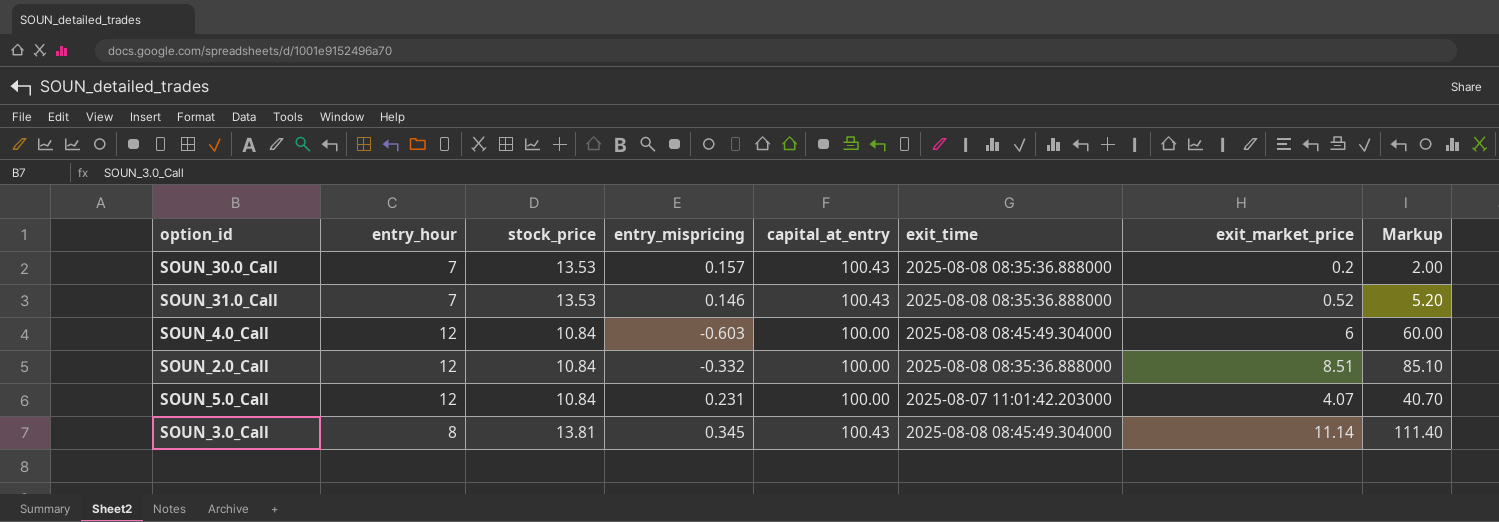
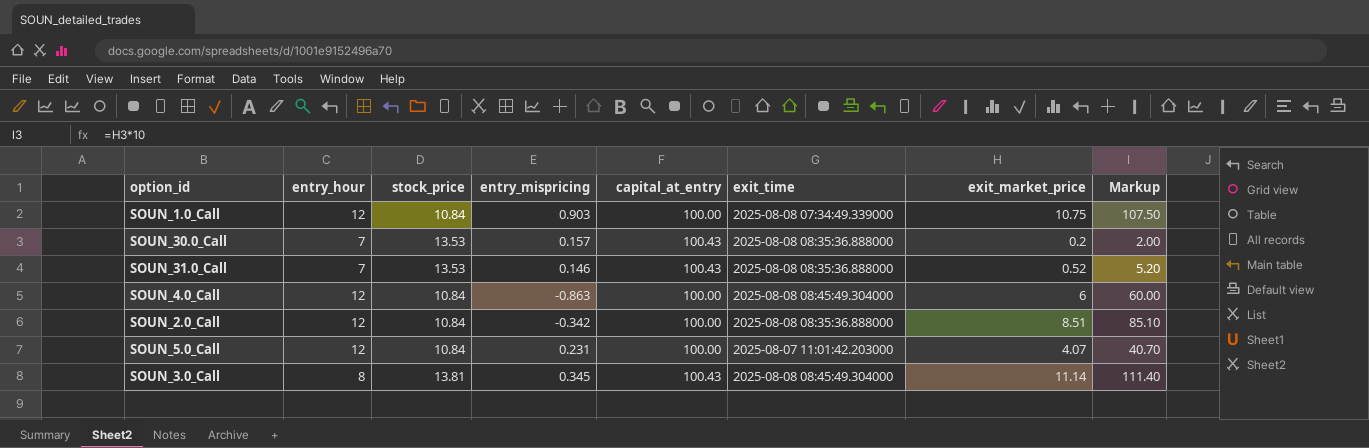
row SOUN_1.0_Call: none -> 12 | 10.84 | 0.903 | 100.00 | 2025-08-08 07:34:49.339000 | 10.75 | 107.50
SOUN_4.0_Call | entry_mispricing: -0.603 -> -0.863
SOUN_2.0_Call | entry_mispricing: -0.332 -> -0.342

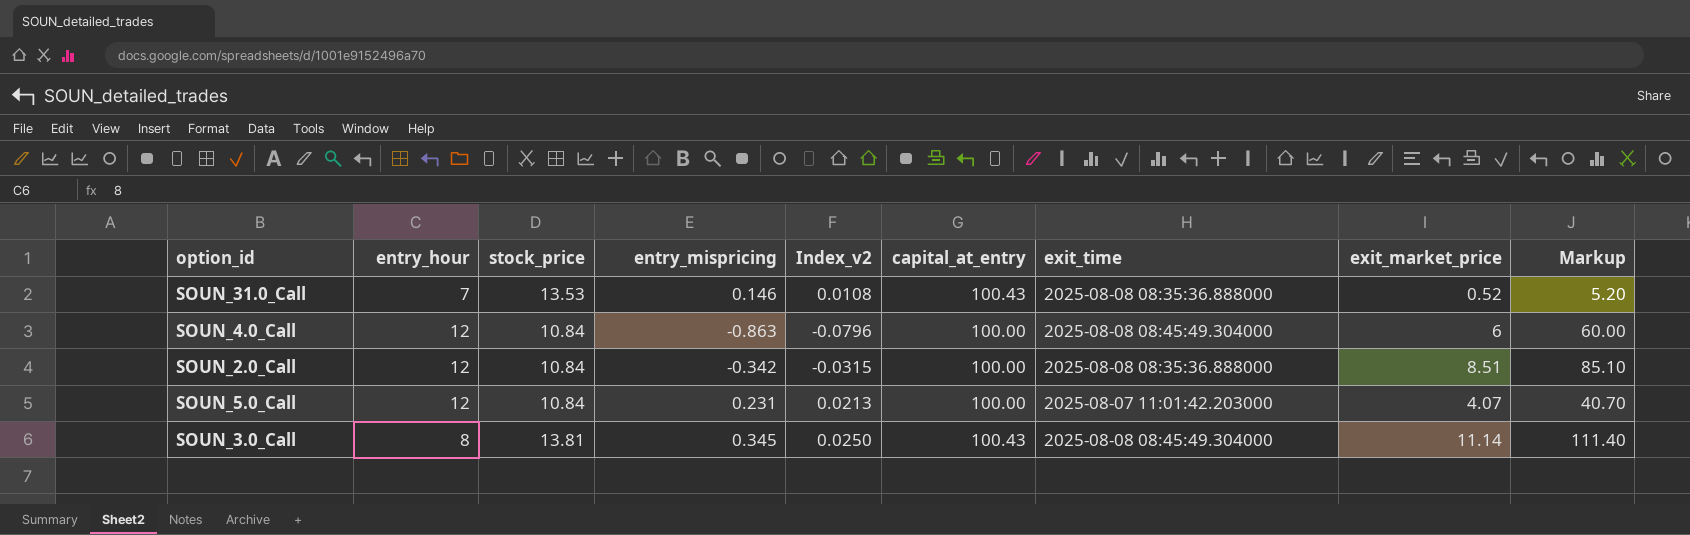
column Index_v2 | formula: none -> [entry_mispricing] / [stock_price]
row SOUN_1.0_Call: 12 | 10.84 | 0.903 | 100.00 | 2025-08-08 07:34:49.339000 | 10.75 | 107.50 -> none
row SOUN_30.0_Call: 7 | 13.53 | 0.157 | 100.43 | 2025-08-08 08:35:36.888000 | 0.2 | 2.00 -> none

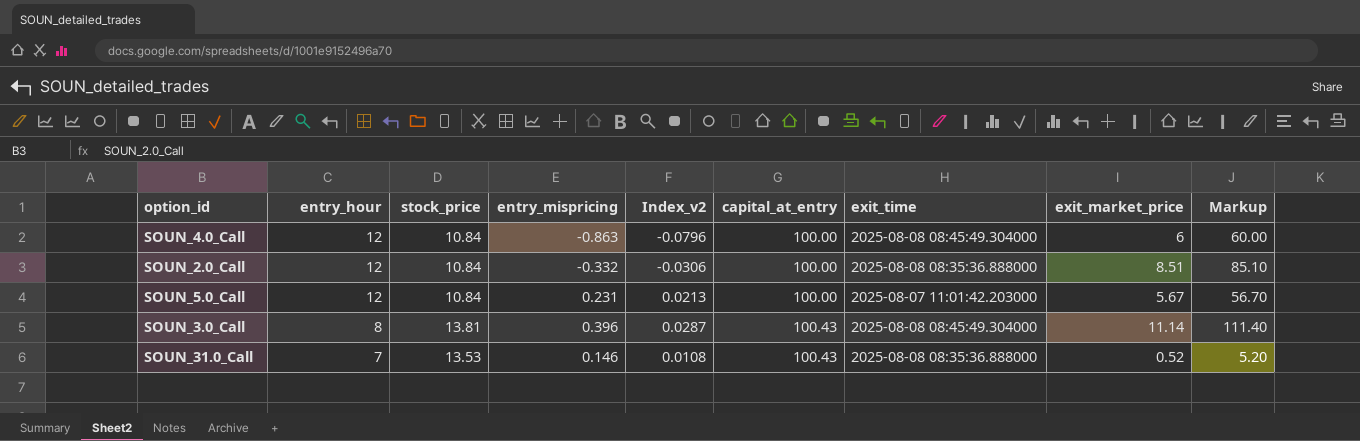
row order: none -> entry_hour descending
SOUN_2.0_Call | entry_mispricing: -0.342 -> -0.332
SOUN_2.0_Call | Index_v2: -0.0315 -> -0.0306
SOUN_5.0_Call | exit_market_price: 4.07 -> 5.67
SOUN_5.0_Call | Markup: 40.70 -> 56.70
SOUN_3.0_Call | entry_mispricing: 0.345 -> 0.396
SOUN_3.0_Call | Index_v2: 0.0250 -> 0.0287

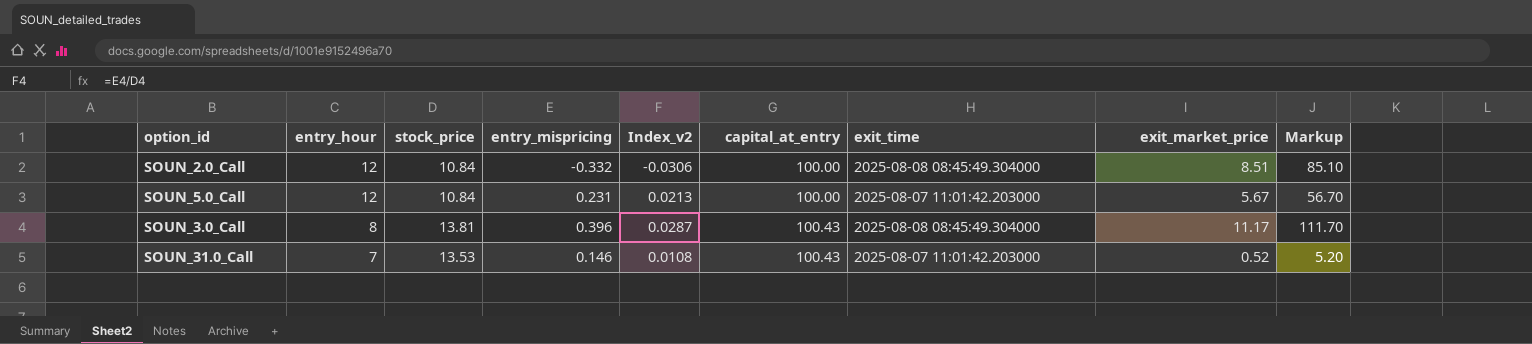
row SOUN_4.0_Call: 12 | 10.84 | -0.863 | -0.0796 | 100.00 | 2025-08-08 08:45:49.304000 | 6 | 60.00 -> none
SOUN_2.0_Call | exit_time: 2025-08-08 08:35:36.888000 -> 2025-08-08 08:45:49.304000
SOUN_3.0_Call | exit_market_price: 11.14 -> 11.17
SOUN_3.0_Call | Markup: 111.40 -> 111.70
SOUN_31.0_Call | exit_time: 2025-08-08 08:35:36.888000 -> 2025-08-07 11:01:42.203000

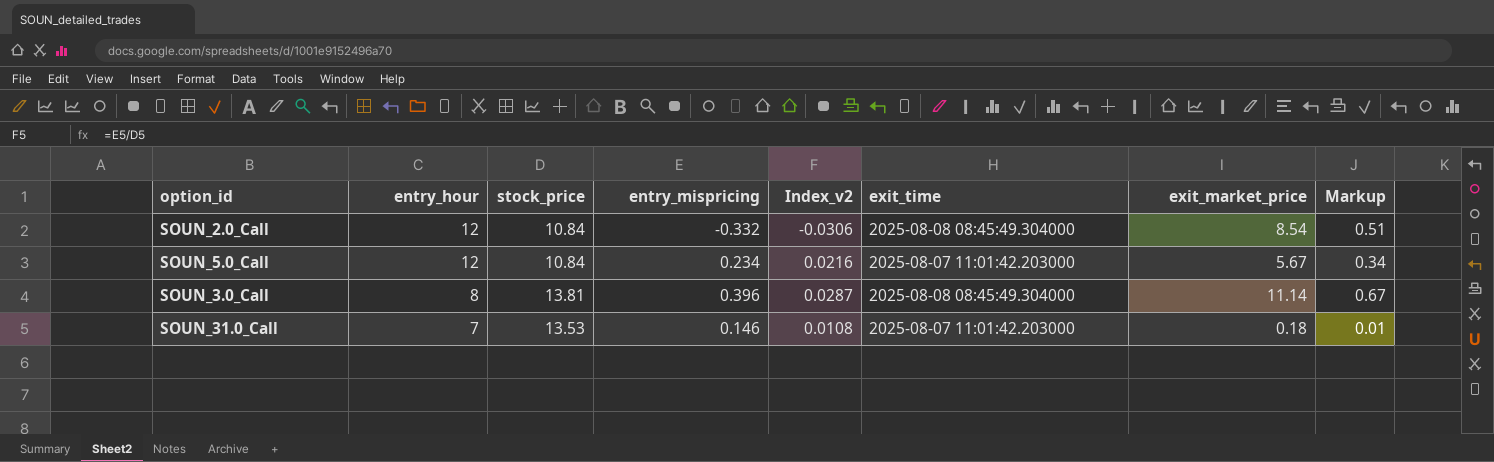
column capital_at_entry | position: 6 -> none
column Markup | formula: [exit_market_price] * 10 -> [exit_market_price] * 0.06
SOUN_2.0_Call | exit_market_price: 8.51 -> 8.54
SOUN_5.0_Call | entry_mispricing: 0.231 -> 0.234
SOUN_5.0_Call | Index_v2: 0.0213 -> 0.0216
SOUN_3.0_Call | exit_market_price: 11.17 -> 11.14
SOUN_31.0_Call | exit_market_price: 0.52 -> 0.18

